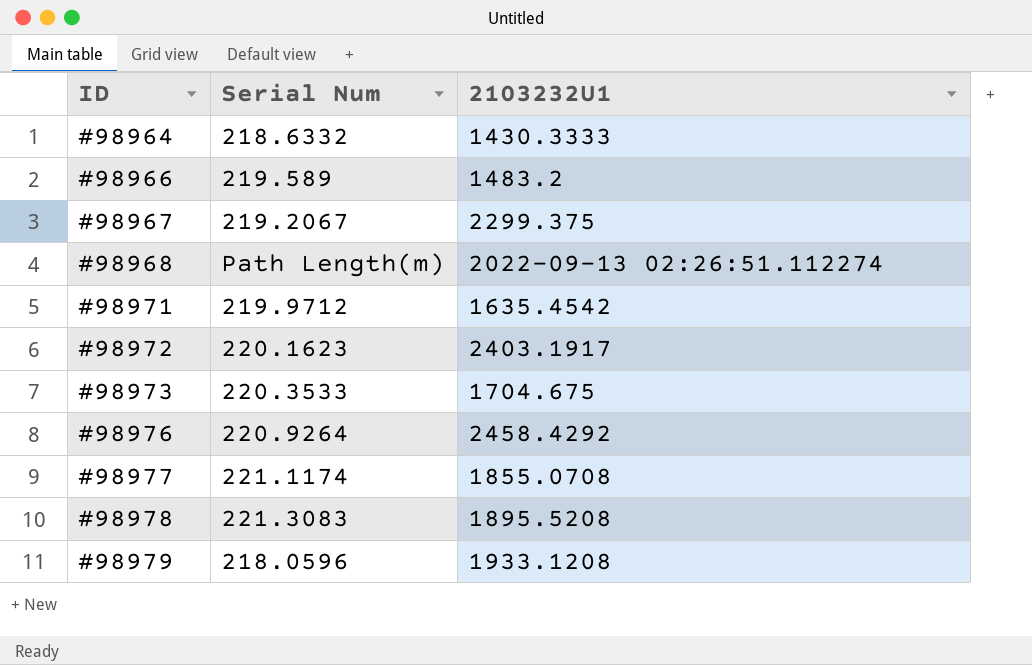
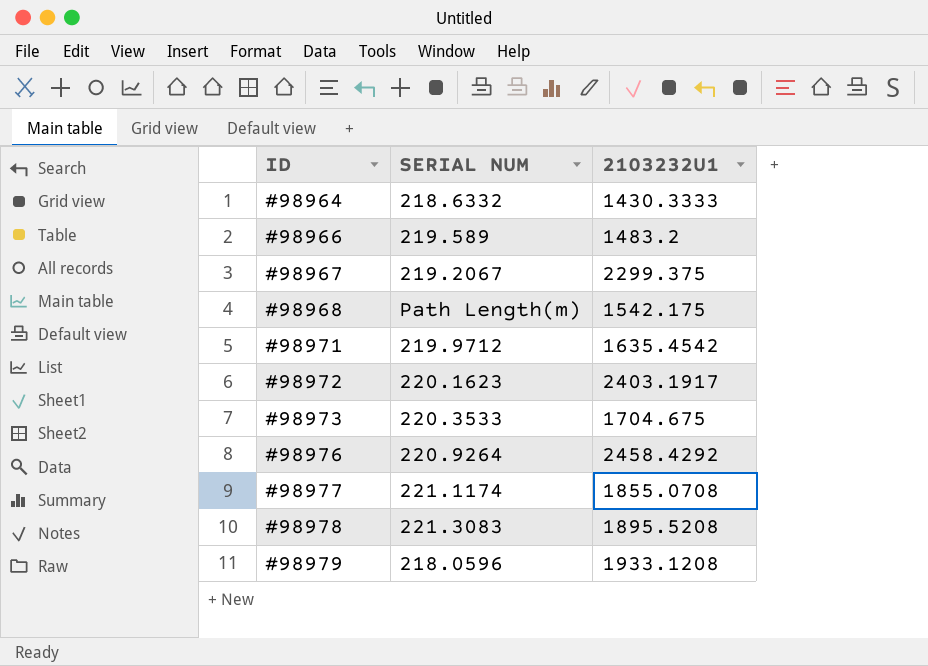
column name: Serial Num -> SERIAL NUM
#98968 | 2103232U1: 2022-09-13 02:26:51.112274 -> 1542.175

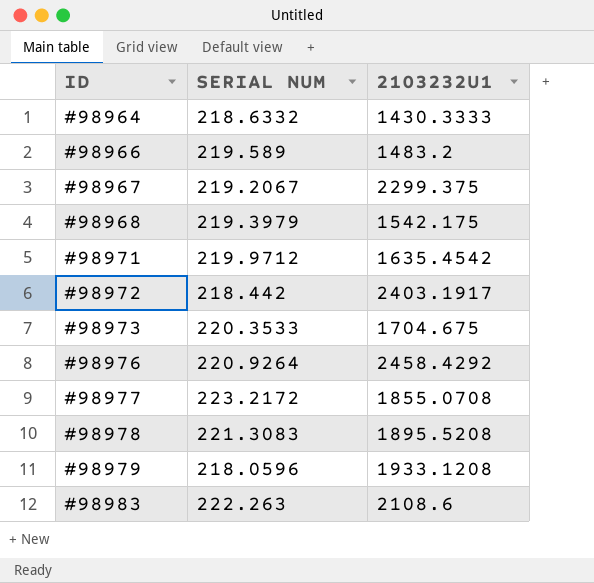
#98968 | SERIAL NUM: Path Length(m) -> 219.3979
#98972 | SERIAL NUM: 220.1623 -> 218.442
#98977 | SERIAL NUM: 221.1174 -> 223.2172
row #98983: none -> 222.263 | 2108.6

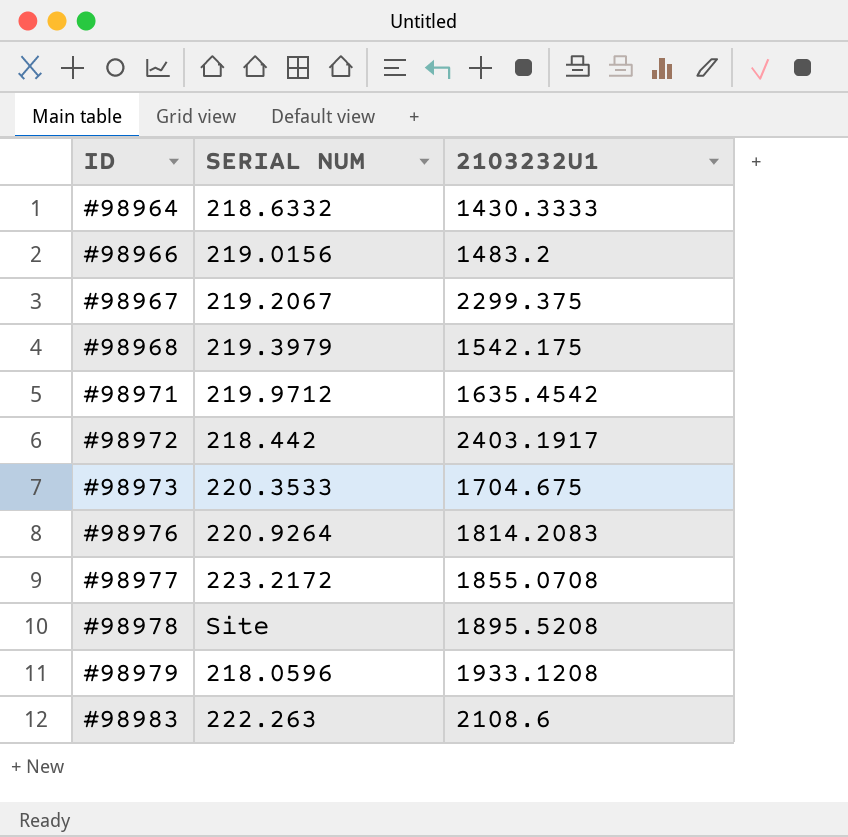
#98966 | SERIAL NUM: 219.589 -> 219.0156
#98976 | 2103232U1: 2458.4292 -> 1814.2083
#98978 | SERIAL NUM: 221.3083 -> Site

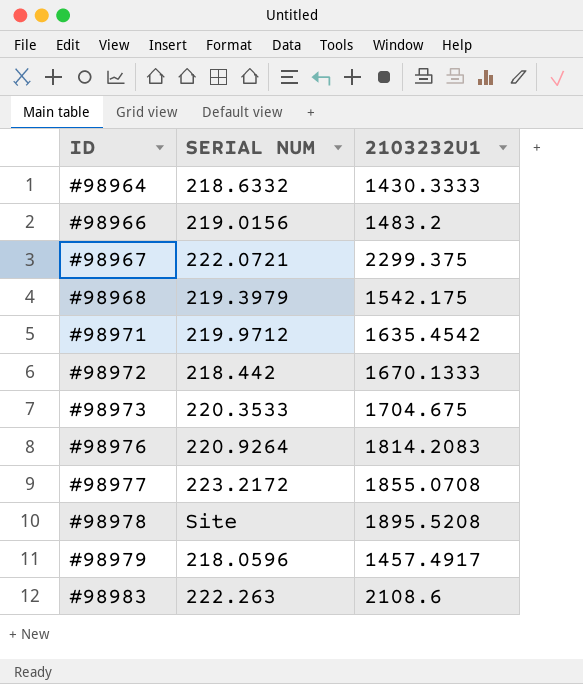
#98967 | SERIAL NUM: 219.2067 -> 222.0721
#98972 | 2103232U1: 2403.1917 -> 1670.1333
#98979 | 2103232U1: 1933.1208 -> 1457.4917

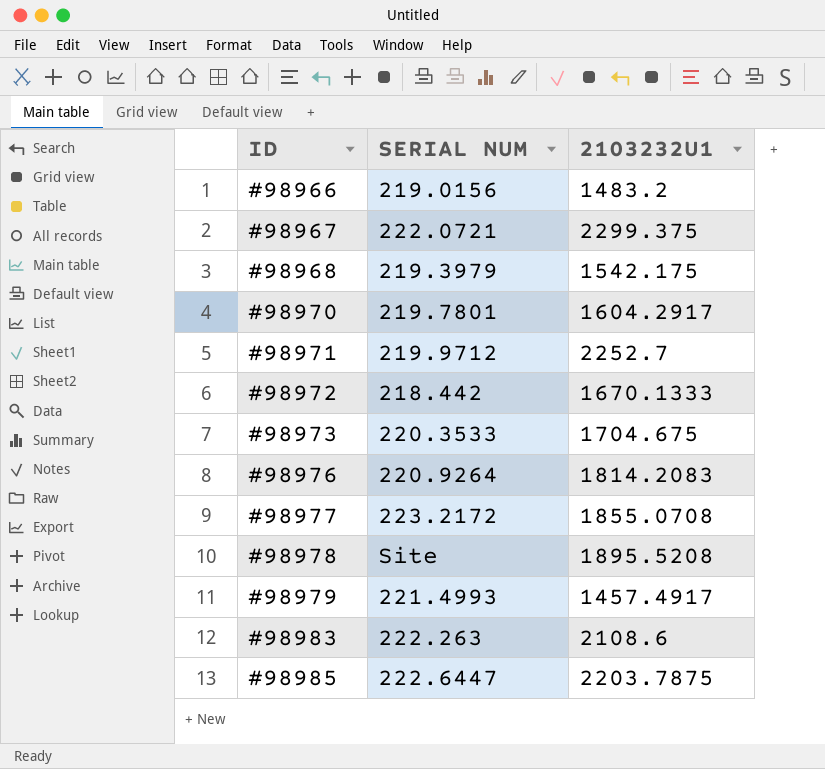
row #98964: 218.6332 | 1430.3333 -> none
row #98970: none -> 219.7801 | 1604.2917
#98971 | 2103232U1: 1635.4542 -> 2252.7
#98979 | SERIAL NUM: 218.0596 -> 221.4993
row #98985: none -> 222.6447 | 2203.7875

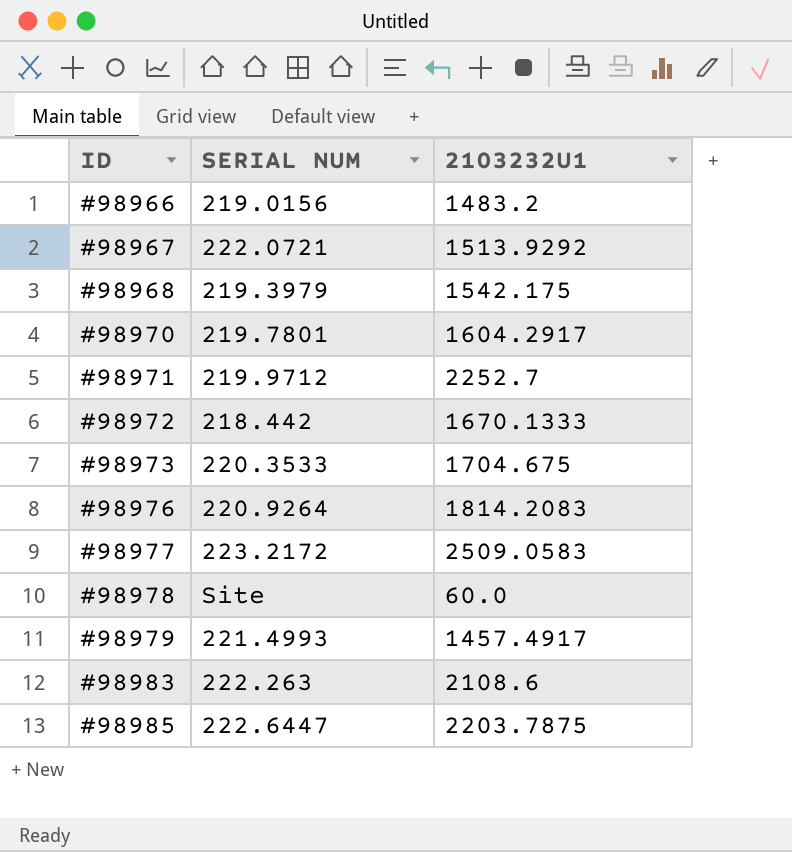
#98967 | 2103232U1: 2299.375 -> 1513.9292
#98977 | 2103232U1: 1855.0708 -> 2509.0583
#98978 | 2103232U1: 1895.5208 -> 60.0

